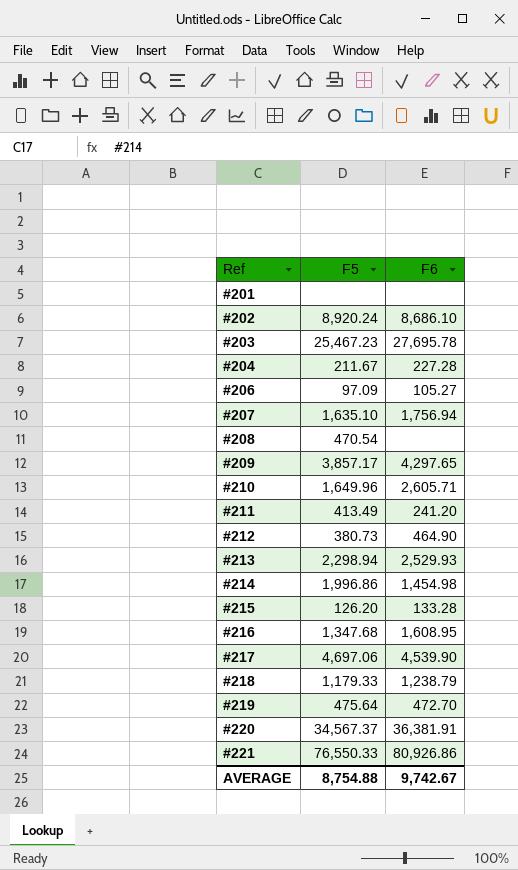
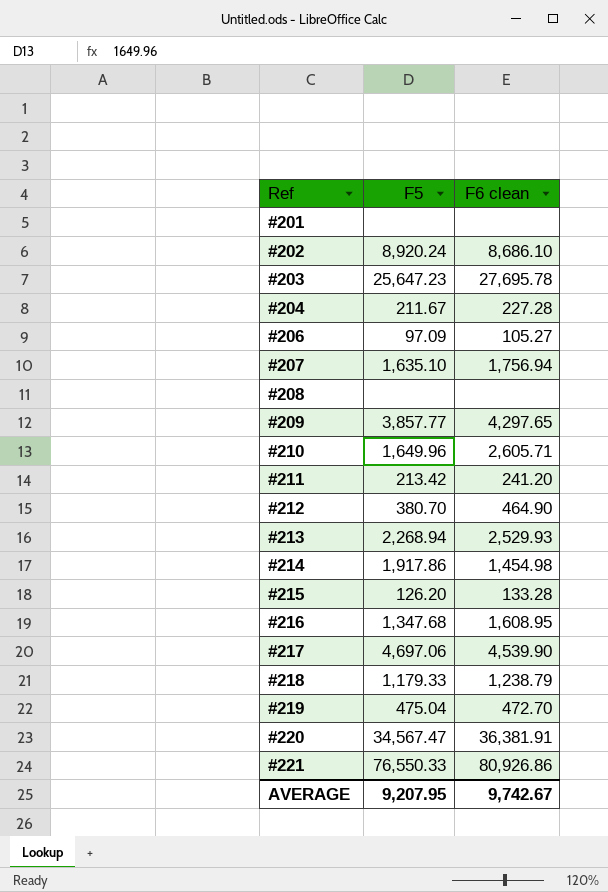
column name: F6 -> F6 clean
#203 | F5: 25,467.23 -> 25,647.23
#208 | F5: 470.54 -> none
#209 | F5: 3,857.17 -> 3,857.77
#211 | F5: 413.49 -> 213.42
#212 | F5: 380.73 -> 380.70
#213 | F5: 2,298.94 -> 2,268.94
#214 | F5: 1,996.86 -> 1,917.86
#219 | F5: 475.64 -> 475.04
#220 | F5: 34,567.37 -> 34,567.47
AVERAGE | F5: 8,754.88 -> 9,207.95

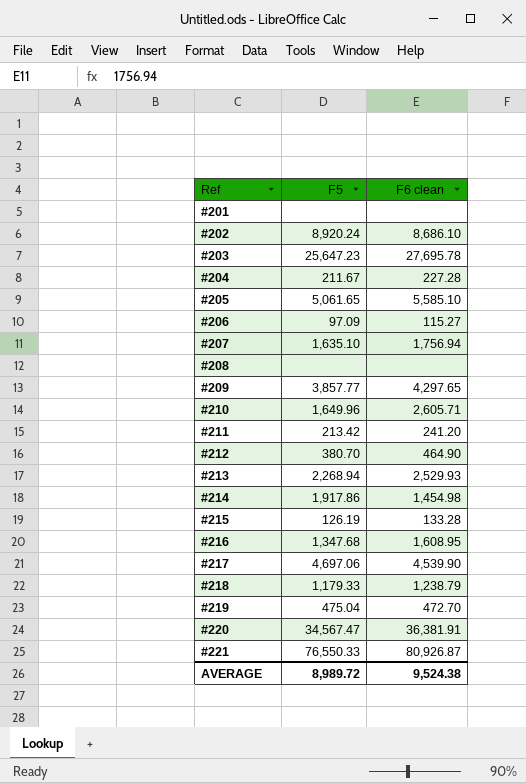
row #205: none -> 5,061.65 | 5,585.10
#206 | F6 clean: 105.27 -> 115.27
#215 | F5: 126.20 -> 126.19
#221 | F6 clean: 80,926.86 -> 80,926.87
AVERAGE | F5: 9,207.95 -> 8,989.72
AVERAGE | F6 clean: 9,742.67 -> 9,524.38

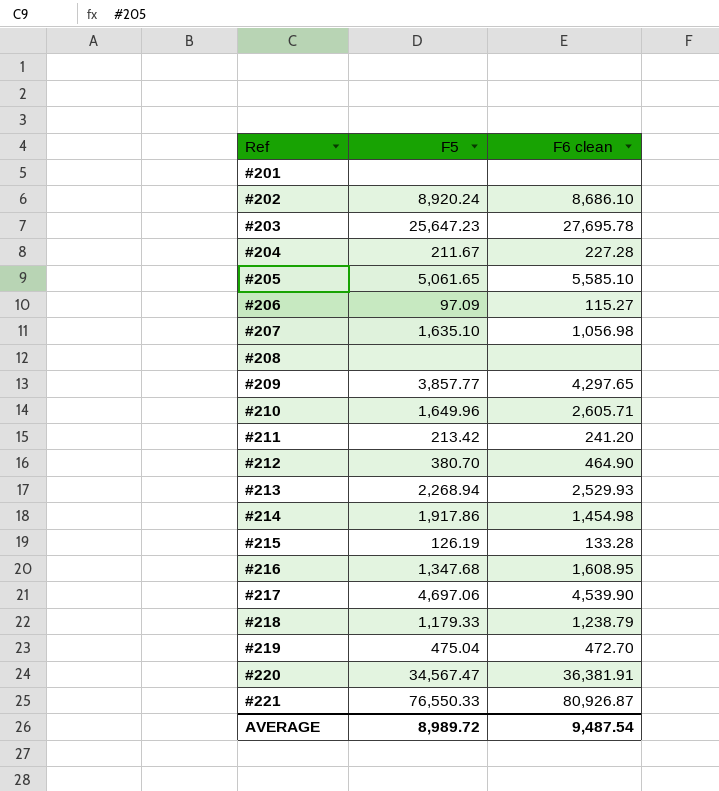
#207 | F6 clean: 1,756.94 -> 1,056.98
AVERAGE | F6 clean: 9,524.38 -> 9,487.54

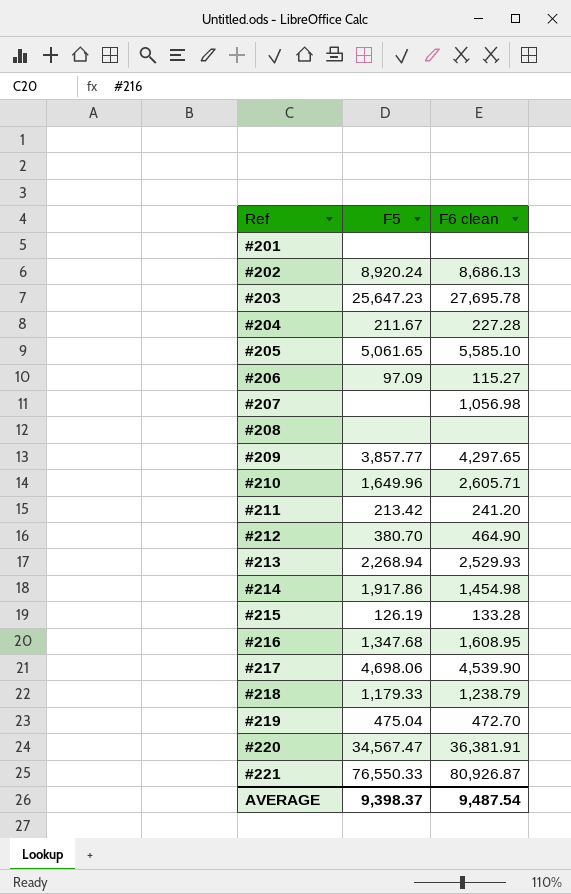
#202 | F6 clean: 8,686.10 -> 8,686.13
#207 | F5: 1,635.10 -> none
#217 | F5: 4,697.06 -> 4,698.06
AVERAGE | F5: 8,989.72 -> 9,398.37

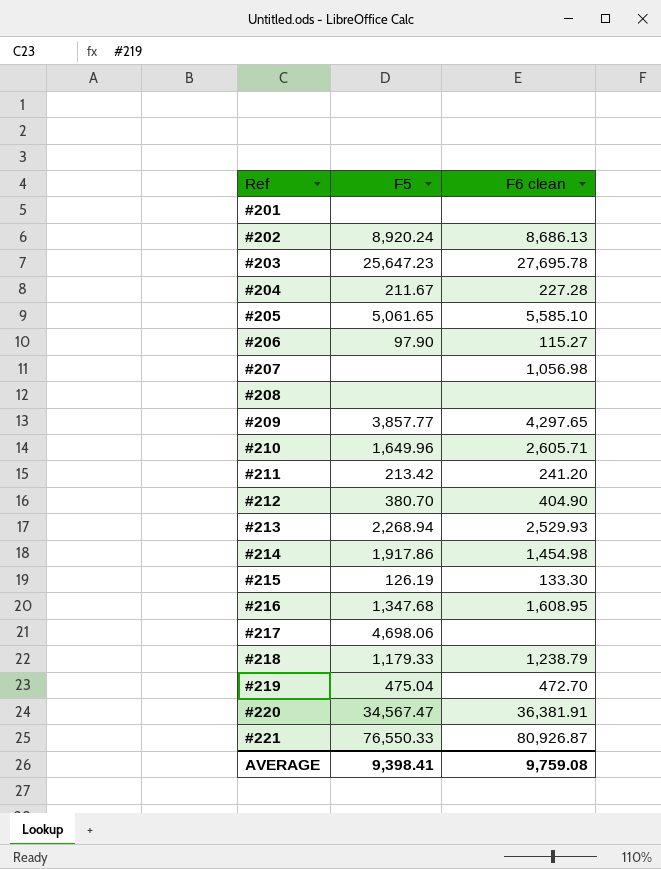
#206 | F5: 97.09 -> 97.90
#212 | F6 clean: 464.90 -> 404.90
#215 | F6 clean: 133.28 -> 133.30
#217 | F6 clean: 4,539.90 -> none
AVERAGE | F5: 9,398.37 -> 9,398.41
AVERAGE | F6 clean: 9,487.54 -> 9,759.08

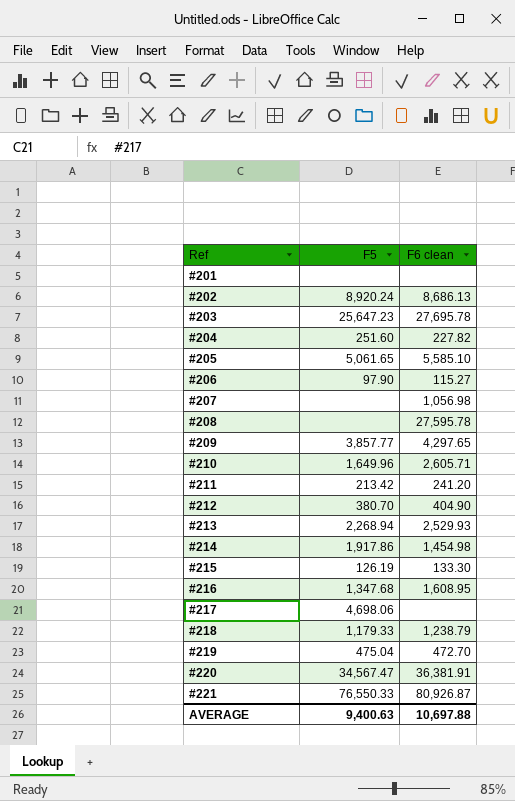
#204 | F5: 211.67 -> 251.60
#204 | F6 clean: 227.28 -> 227.82
#208 | F6 clean: none -> 27,595.78
AVERAGE | F5: 9,398.41 -> 9,400.63
AVERAGE | F6 clean: 9,759.08 -> 10,697.88

